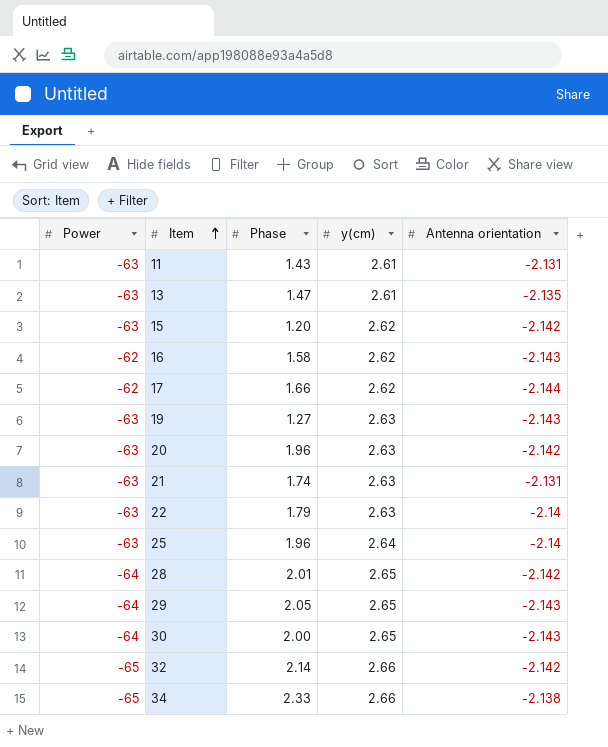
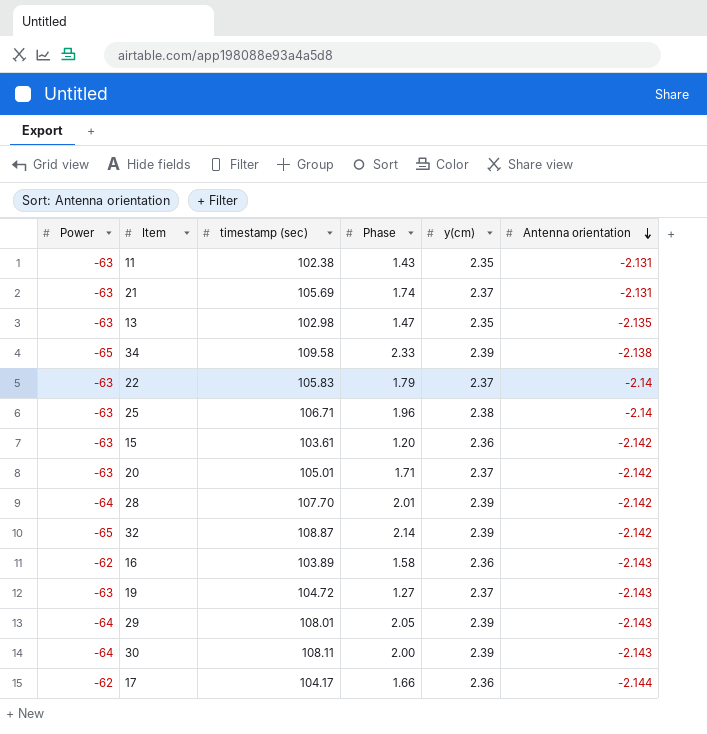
row order: Item ascending -> Antenna orientation descending
column timestamp (sec) | position: none -> 3
11 | y(cm): 2.61 -> 2.35
21 | y(cm): 2.63 -> 2.37
13 | y(cm): 2.61 -> 2.35
34 | y(cm): 2.66 -> 2.39
22 | y(cm): 2.63 -> 2.37
25 | y(cm): 2.64 -> 2.38
15 | y(cm): 2.62 -> 2.36
20 | Phase: 1.96 -> 1.71
20 | y(cm): 2.63 -> 2.37
28 | y(cm): 2.65 -> 2.39
32 | y(cm): 2.66 -> 2.39
16 | y(cm): 2.62 -> 2.36
19 | y(cm): 2.63 -> 2.37
29 | y(cm): 2.65 -> 2.39
30 | y(cm): 2.65 -> 2.39
17 | y(cm): 2.62 -> 2.36

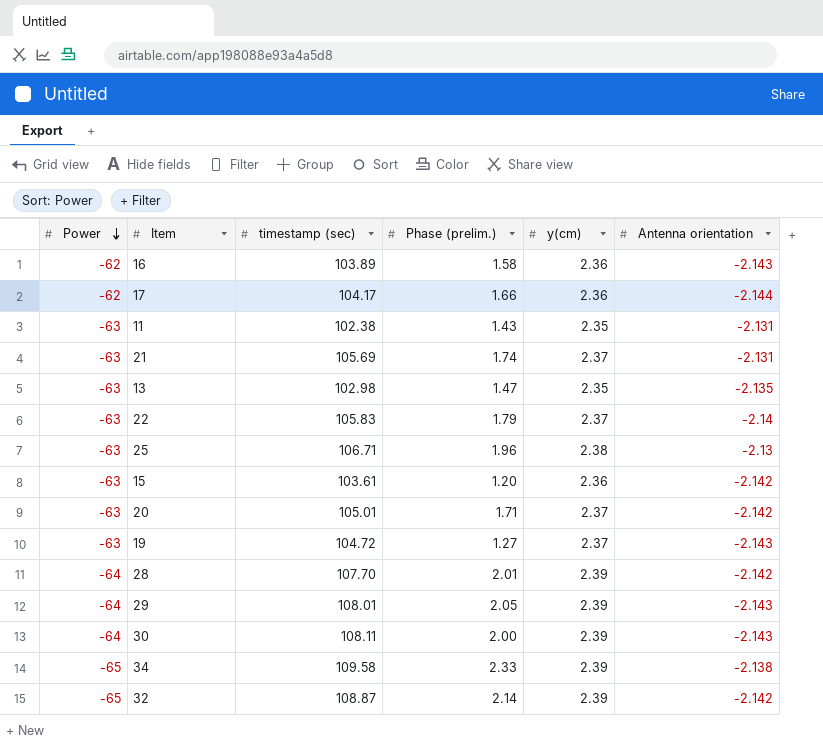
row order: Antenna orientation descending -> Power descending
column name: Phase -> Phase (prelim.)
25 | Antenna orientation: -2.14 -> -2.13

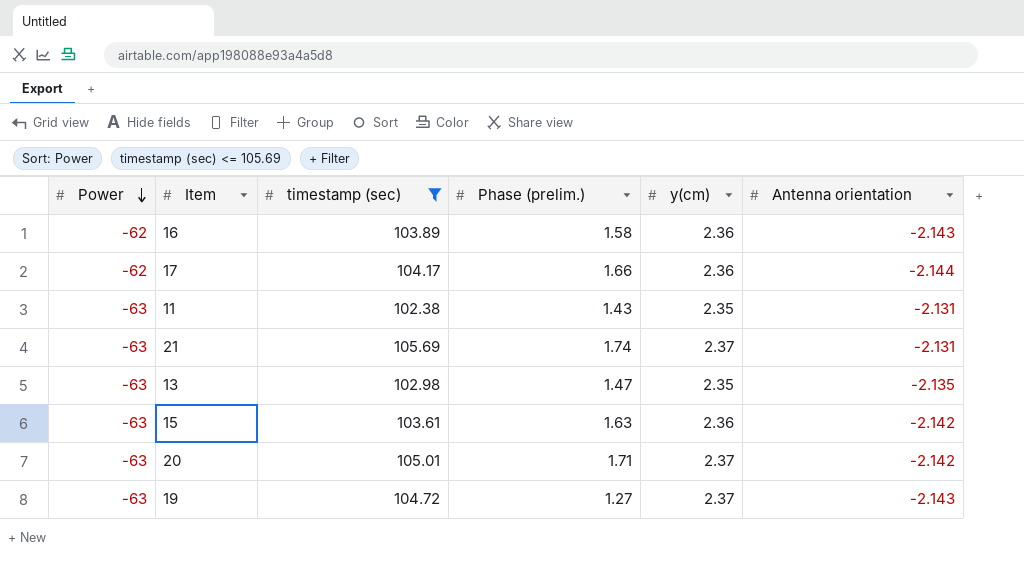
filter: none -> timestamp (sec) <= 105.69
15 | Phase (prelim.): 1.20 -> 1.63

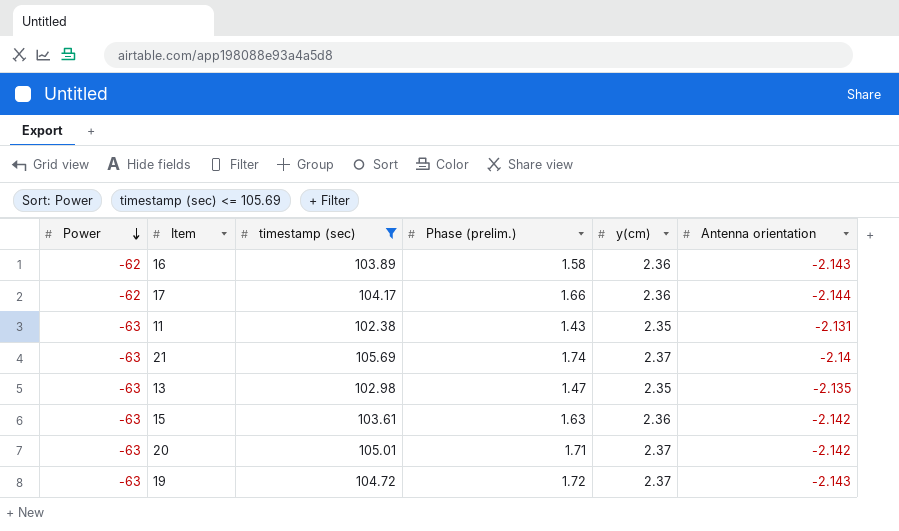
21 | Antenna orientation: -2.131 -> -2.14
19 | Phase (prelim.): 1.27 -> 1.72

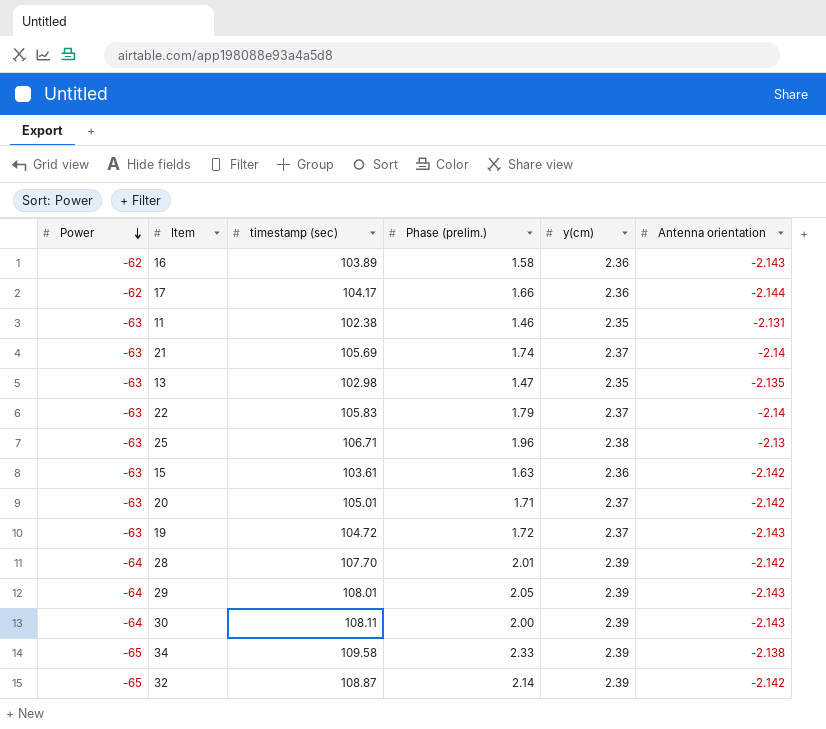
filter: timestamp (sec) <= 105.69 -> none
11 | Phase (prelim.): 1.43 -> 1.46

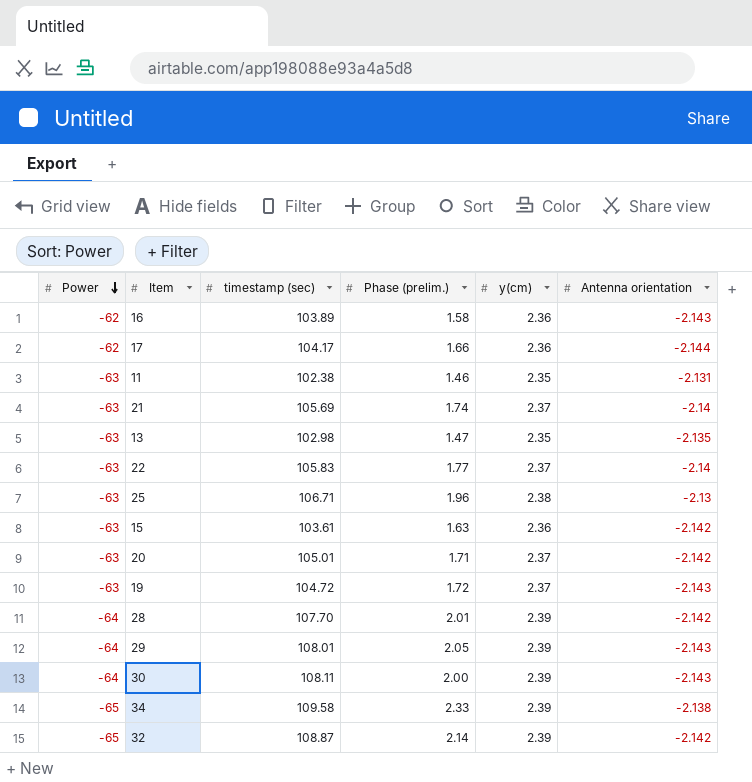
22 | Phase (prelim.): 1.79 -> 1.77

